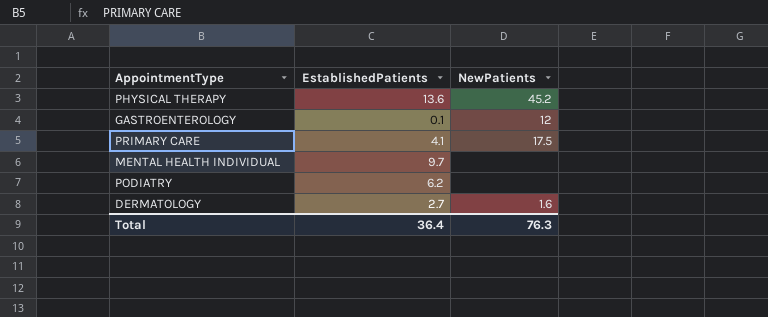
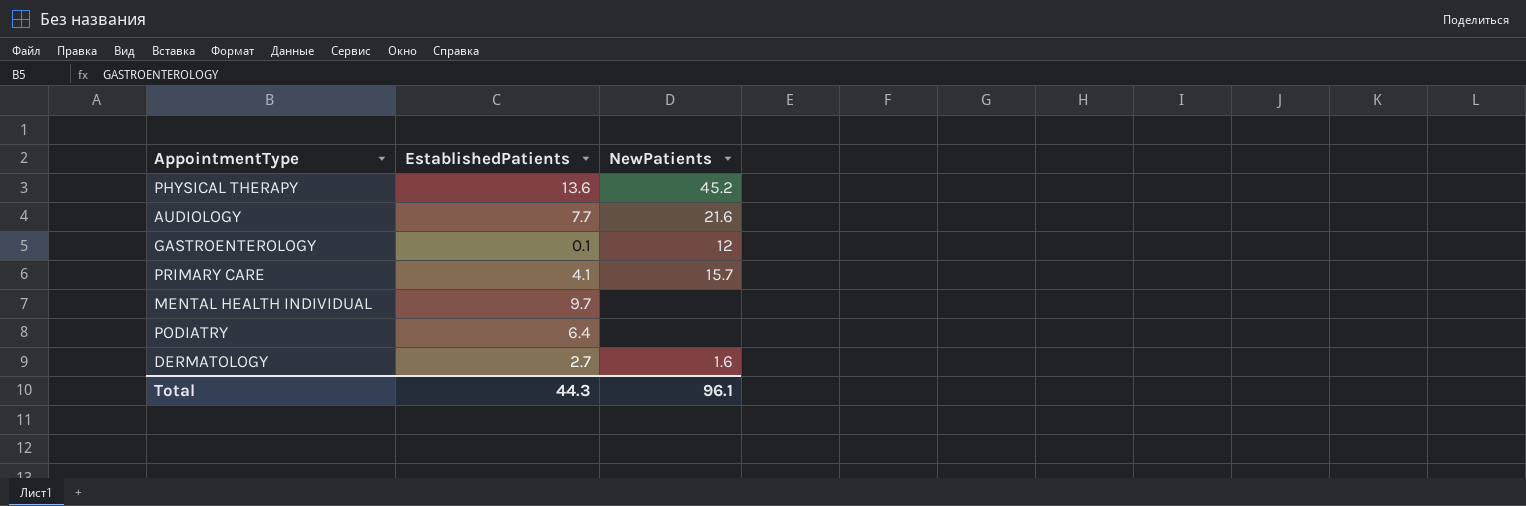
row AUDIOLOGY: none -> 7.7 | 21.6
PRIMARY CARE | NewPatients: 17.5 -> 15.7
PODIATRY | EstablishedPatients: 6.2 -> 6.4
Total | EstablishedPatients: 36.4 -> 44.3
Total | NewPatients: 76.3 -> 96.1

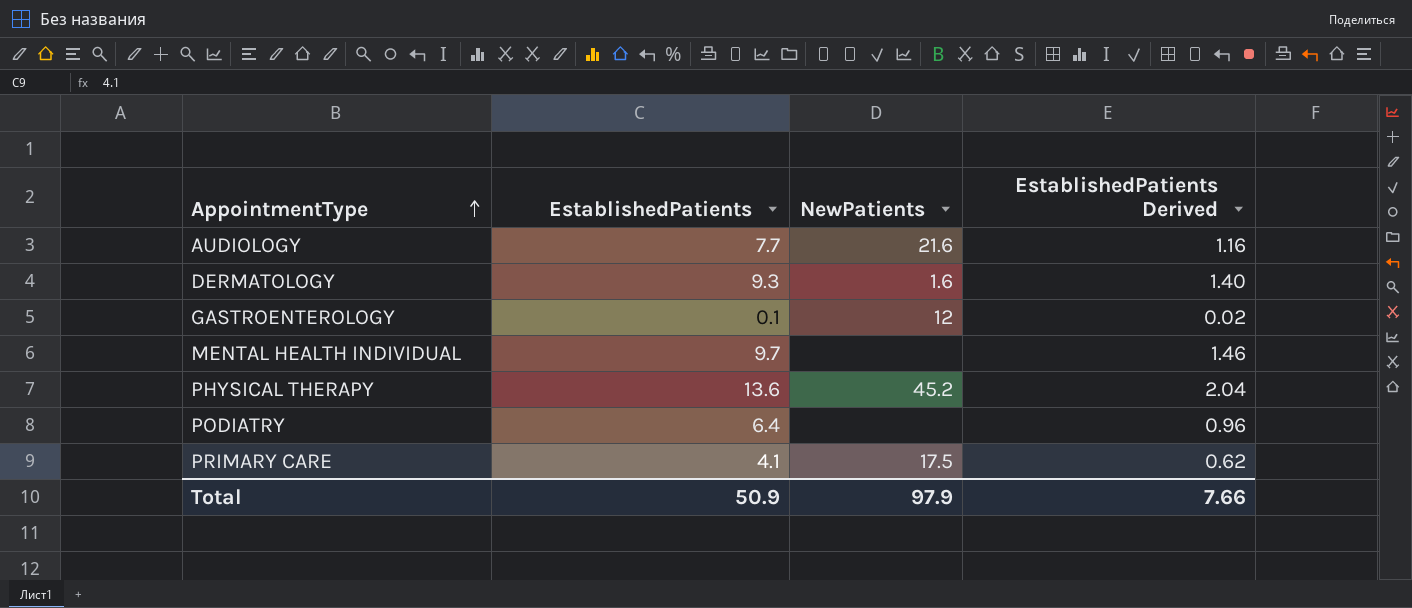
row order: none -> AppointmentType ascending
column EstablishedPatients Derived | formula: none -> [EstablishedPatients] * 0.15
DERMATOLOGY | EstablishedPatients: 2.7 -> 9.3
PRIMARY CARE | NewPatients: 15.7 -> 17.5
Total | EstablishedPatients: 44.3 -> 50.9
Total | NewPatients: 96.1 -> 97.9

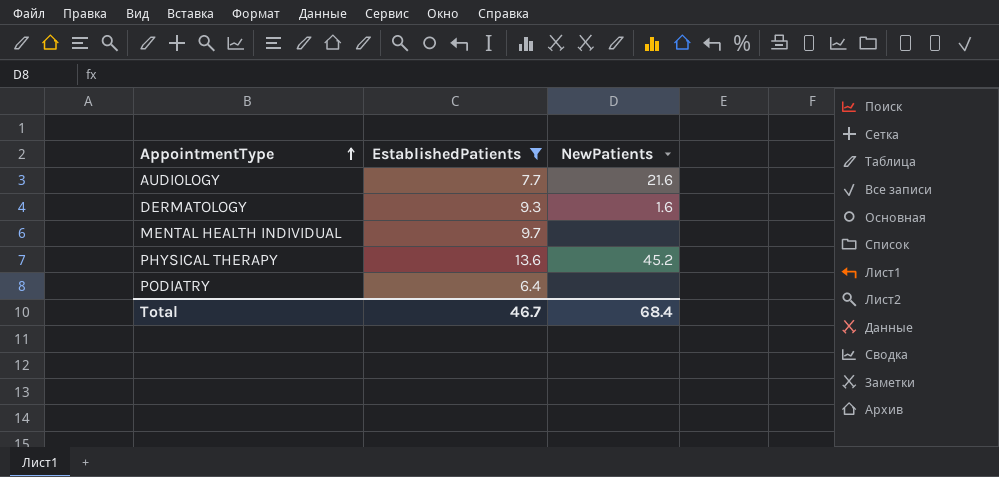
filter: none -> EstablishedPatients >= 6.4
column EstablishedPatients Derived | formula: [EstablishedPatients] * 0.15 -> none
Total | EstablishedPatients: 50.9 -> 46.7
Total | NewPatients: 97.9 -> 68.4

